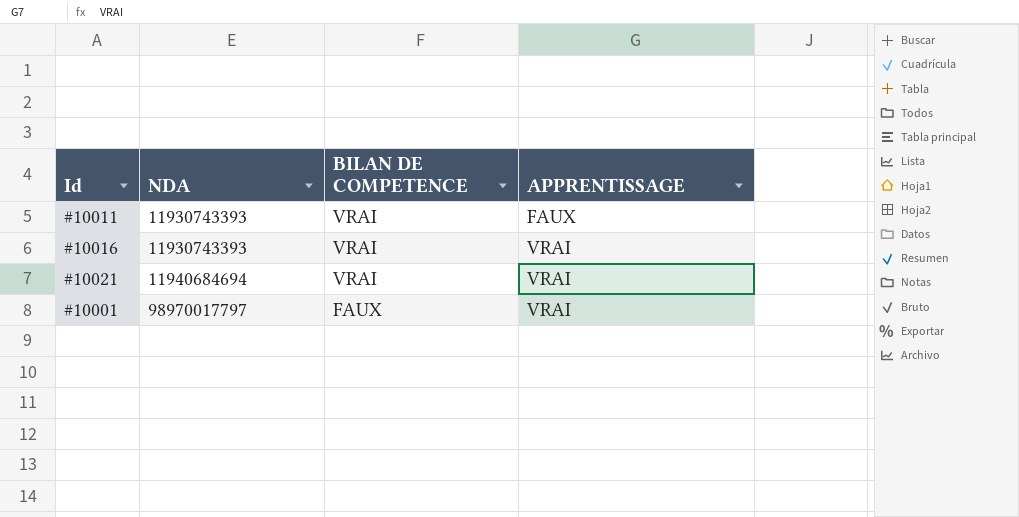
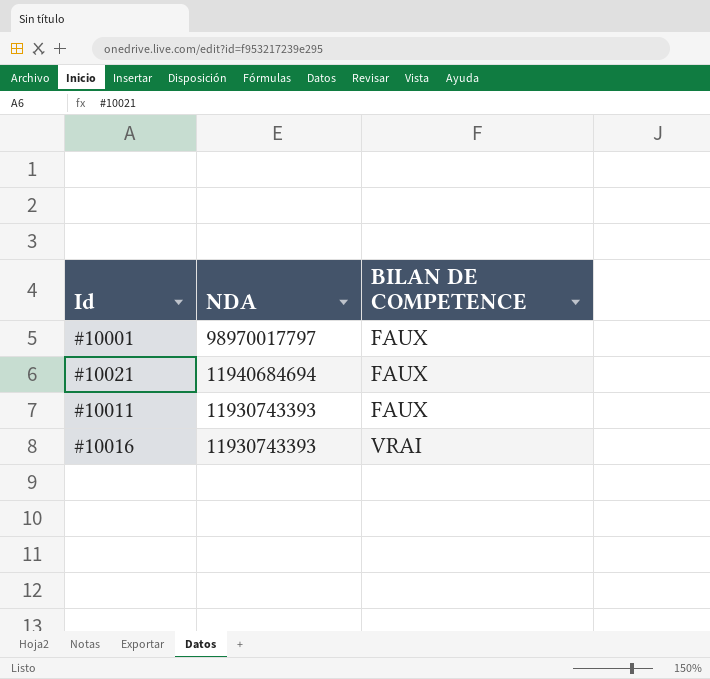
row order: NDA ascending -> NDA descending
column APPRENTISSAGE | position: 4 -> none
#10021 | BILAN DE COMPETENCE: VRAI -> FAUX
#10011 | BILAN DE COMPETENCE: VRAI -> FAUX

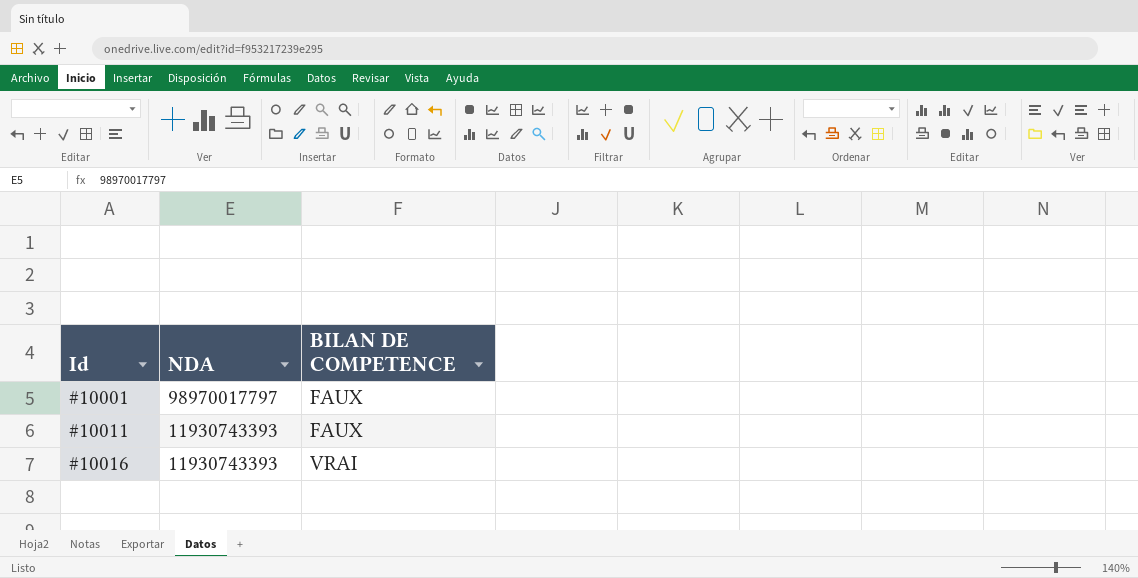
row #10021: 11940684694 | FAUX -> none

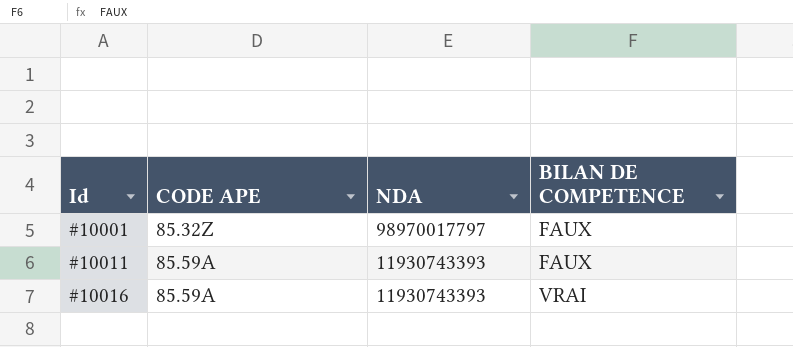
column CODE APE | position: none -> 2

